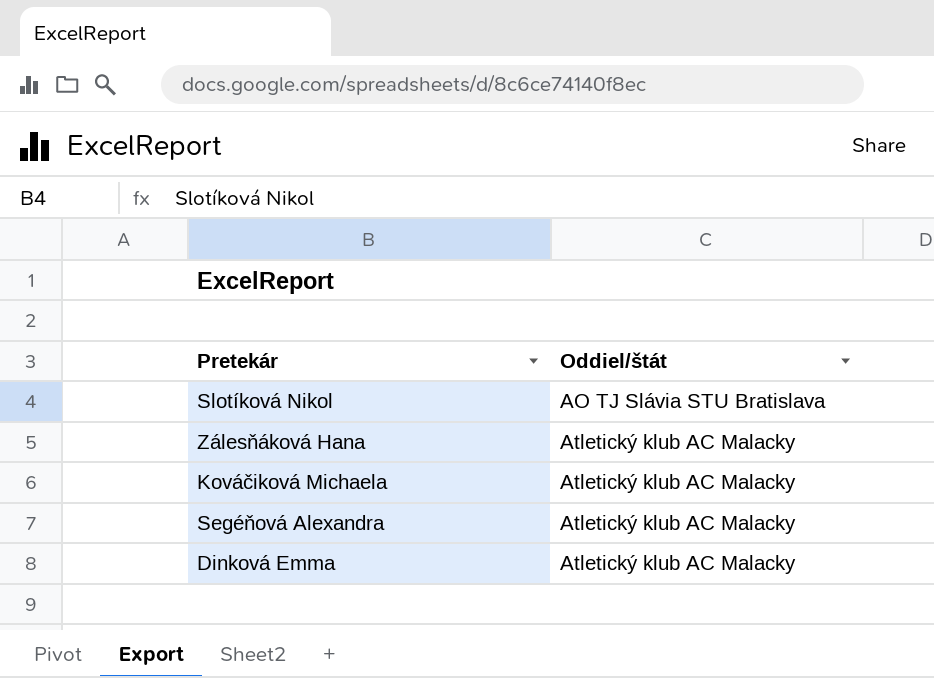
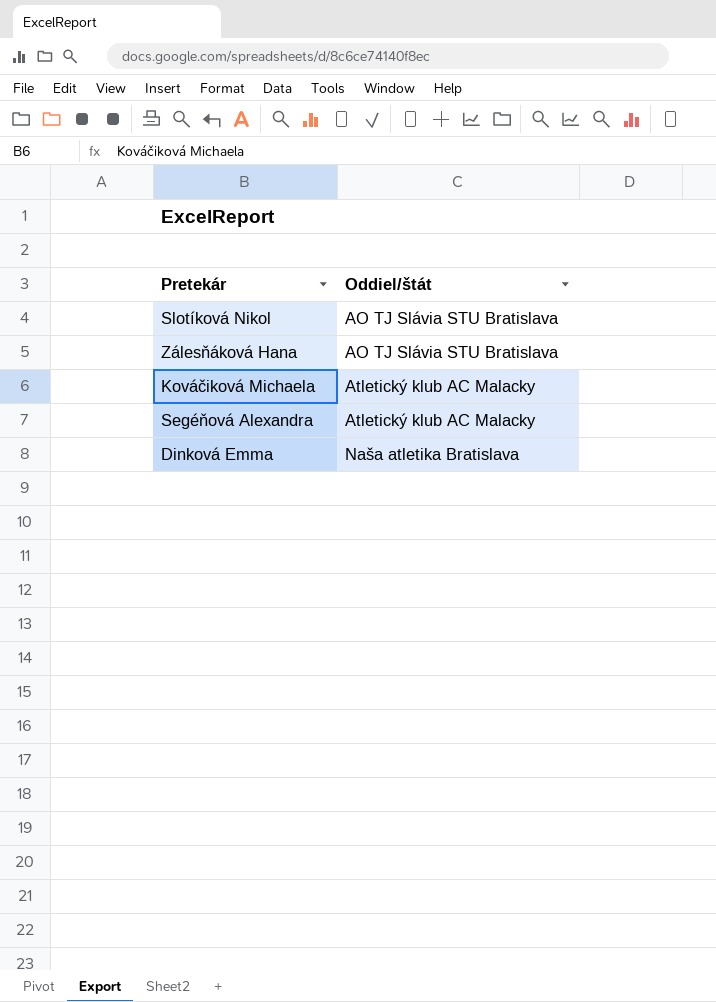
Zálesňáková Hana | Oddiel/štát: Atletický klub AC Malacky -> AO TJ Slávia STU Bratislava
Dinková Emma | Oddiel/štát: Atletický klub AC Malacky -> Naša atletika Bratislava

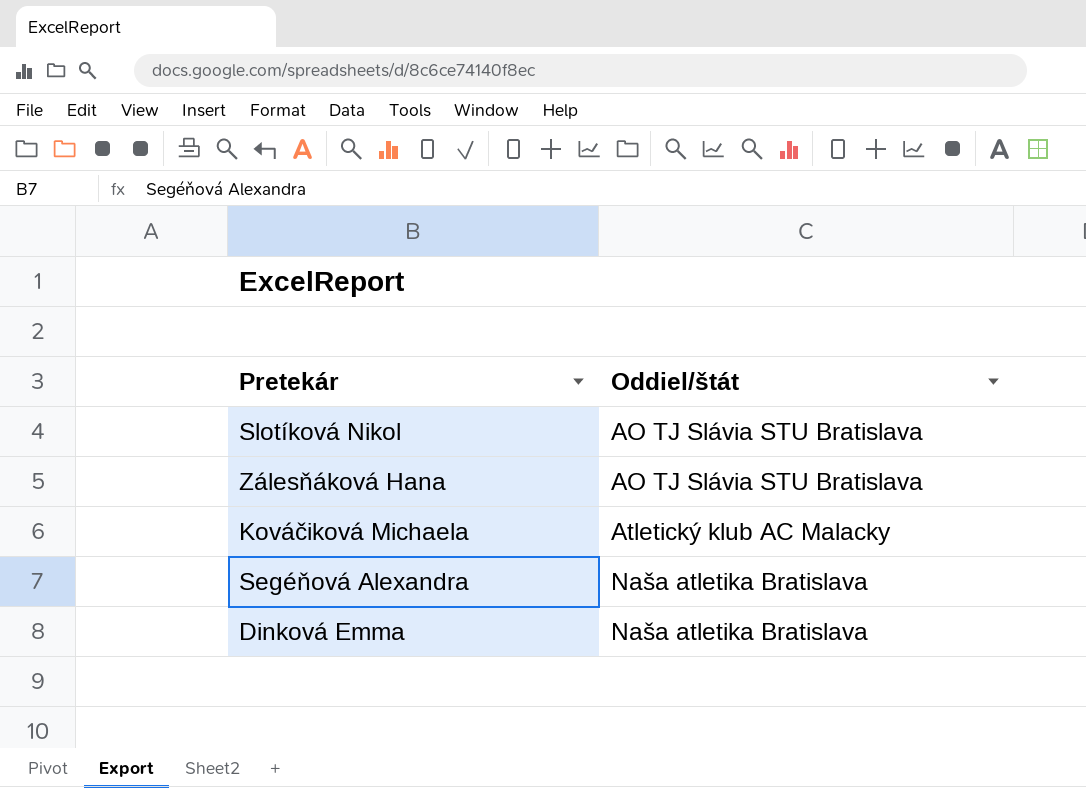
Segéňová Alexandra | Oddiel/štát: Atletický klub AC Malacky -> Naša atletika Bratislava

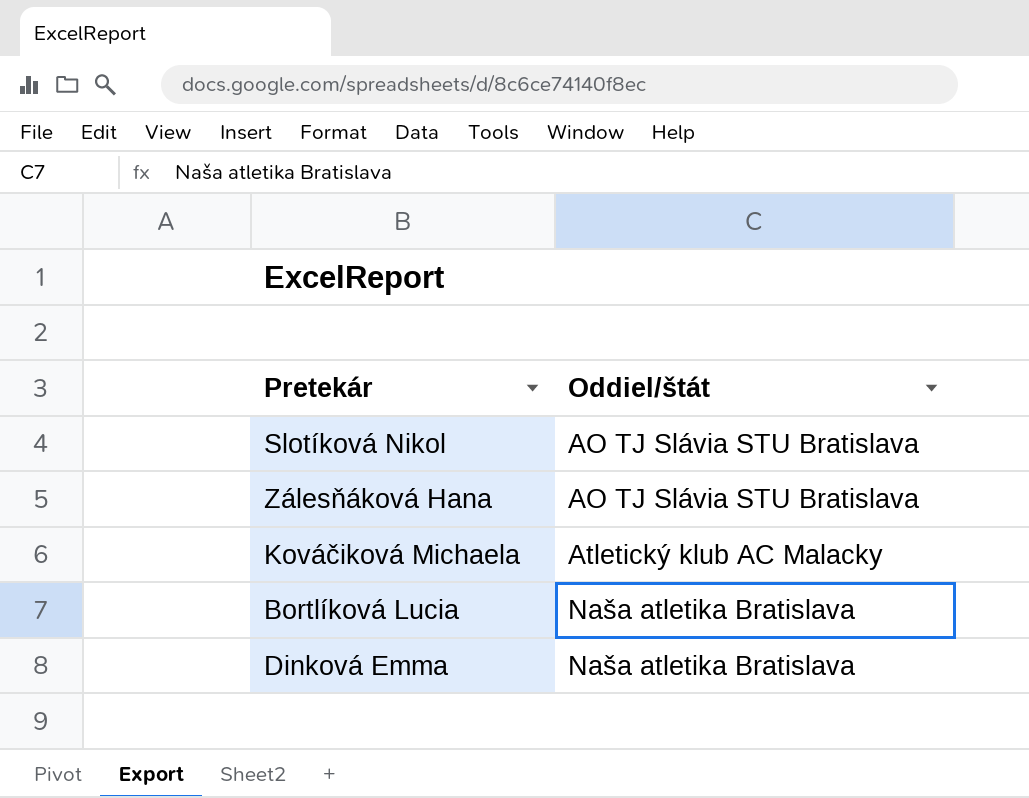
row Segéňová Alexandra: Naša atletika Bratislava -> none
row Bortlíková Lucia: none -> Naša atletika Bratislava

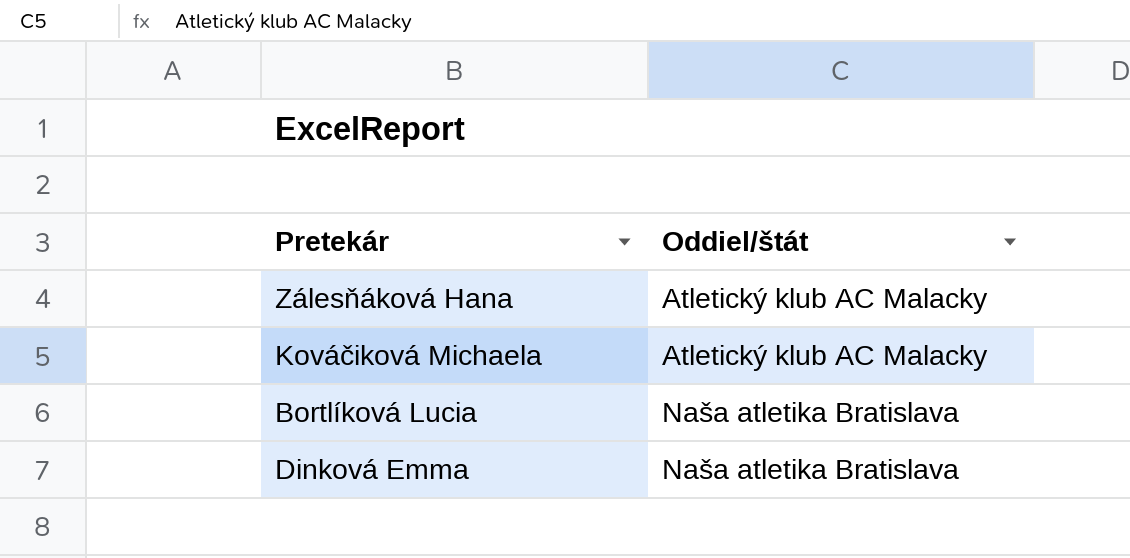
row Slotíková Nikol: AO TJ Slávia STU Bratislava -> none
Zálesňáková Hana | Oddiel/štát: AO TJ Slávia STU Bratislava -> Atletický klub AC Malacky

